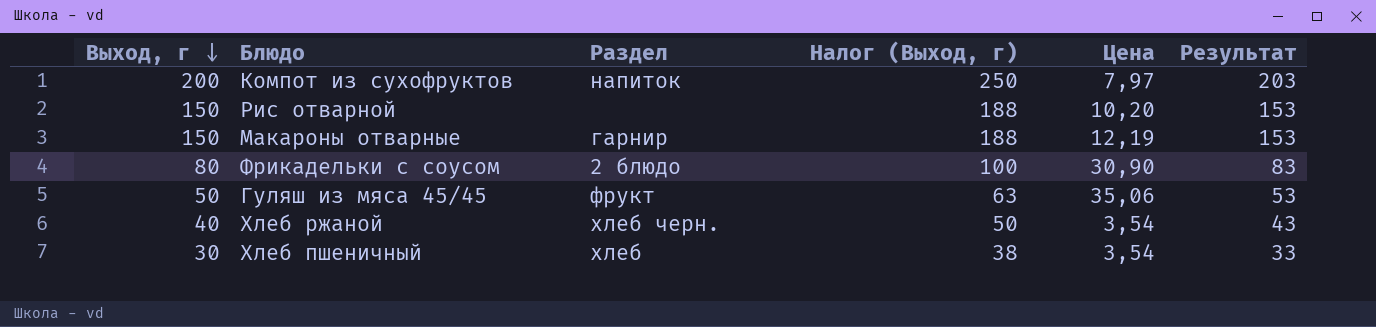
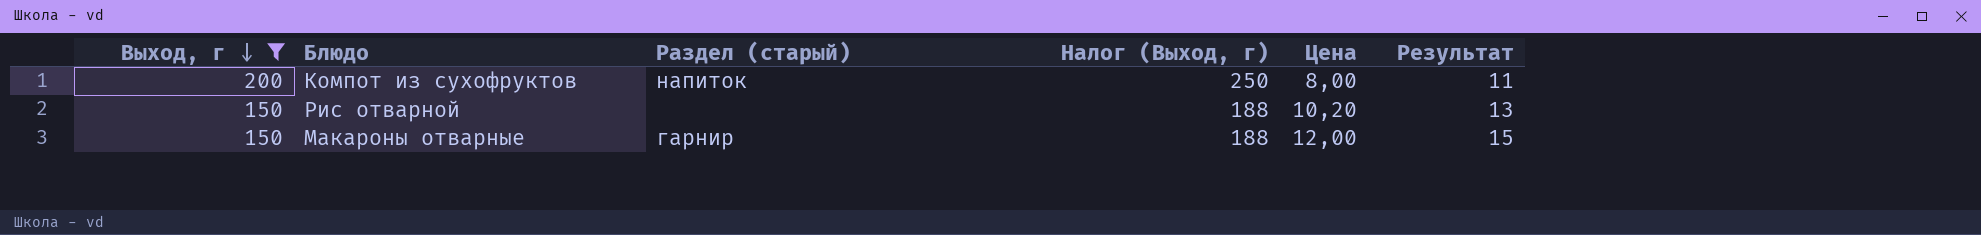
filter: none -> Выход, г >= 150
column name: Раздел -> Раздел (старый)
column Результат | formula: [Выход, г] + 3 -> [Цена] + 3
Компот из сухофруктов | Цена: 7,97 -> 8,00
Макароны отварные | Цена: 12,19 -> 12,00

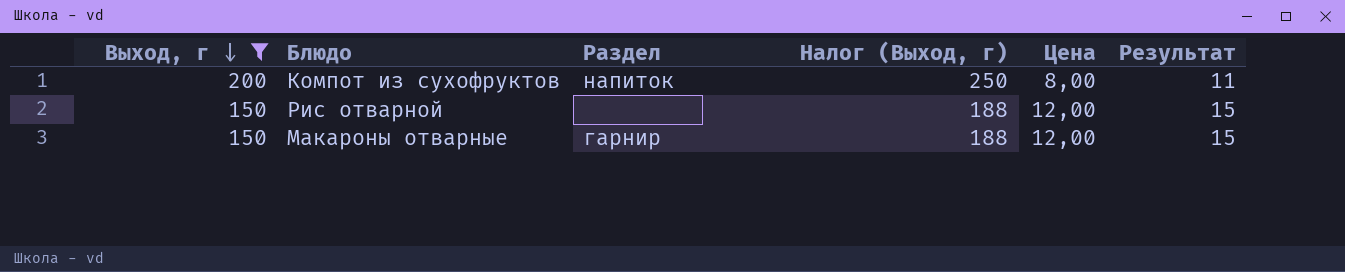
column name: Раздел (старый) -> Раздел
Рис отварной | Цена: 10,20 -> 12,00
Рис отварной | Результат: 13 -> 15

